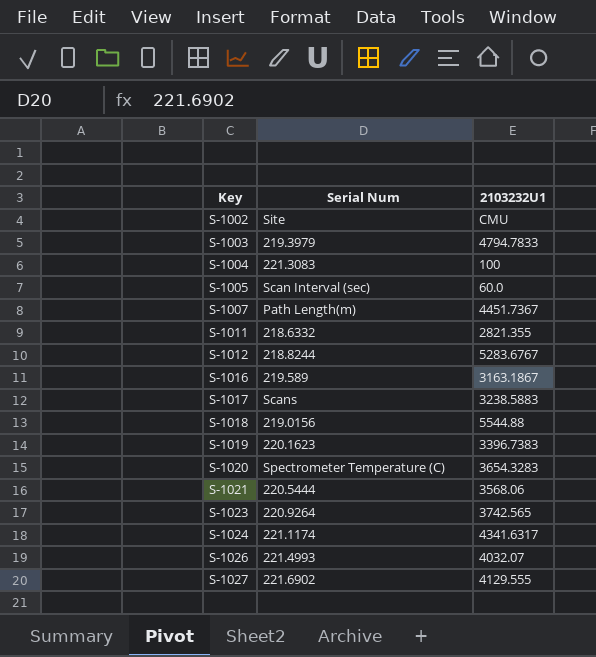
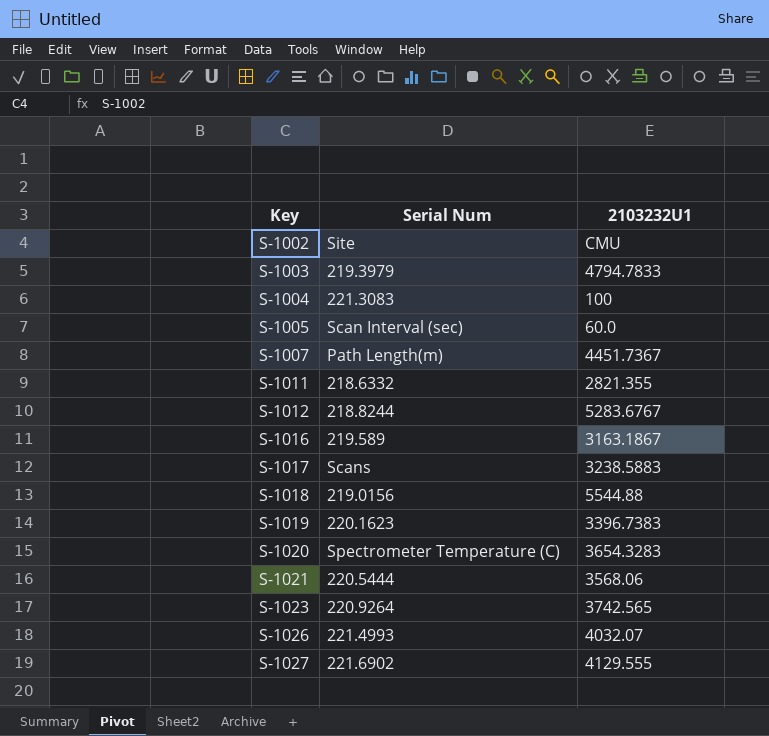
row S-1024: 221.1174 | 4341.6317 -> none

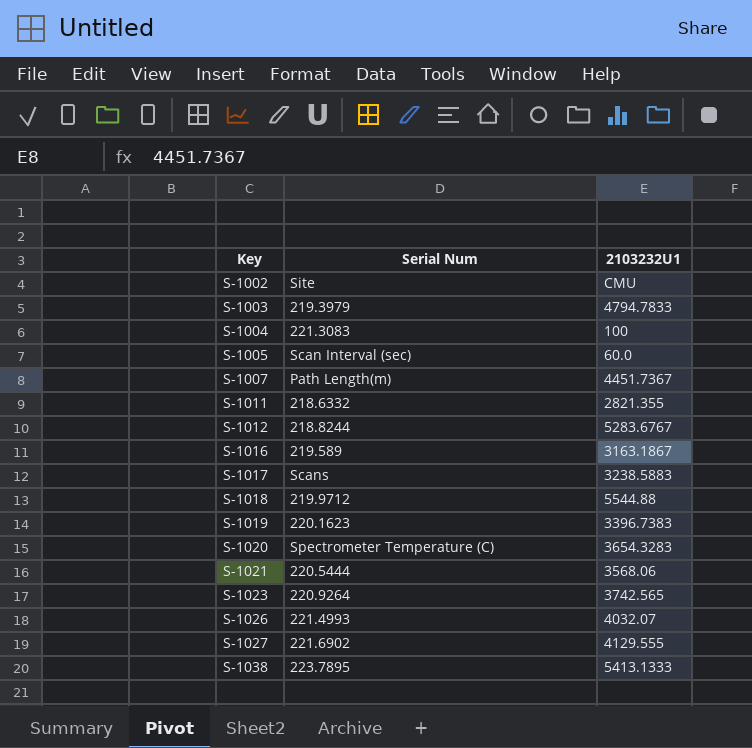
S-1018 | Serial Num: 219.0156 -> 219.9712
row S-1038: none -> 223.7895 | 5413.1333

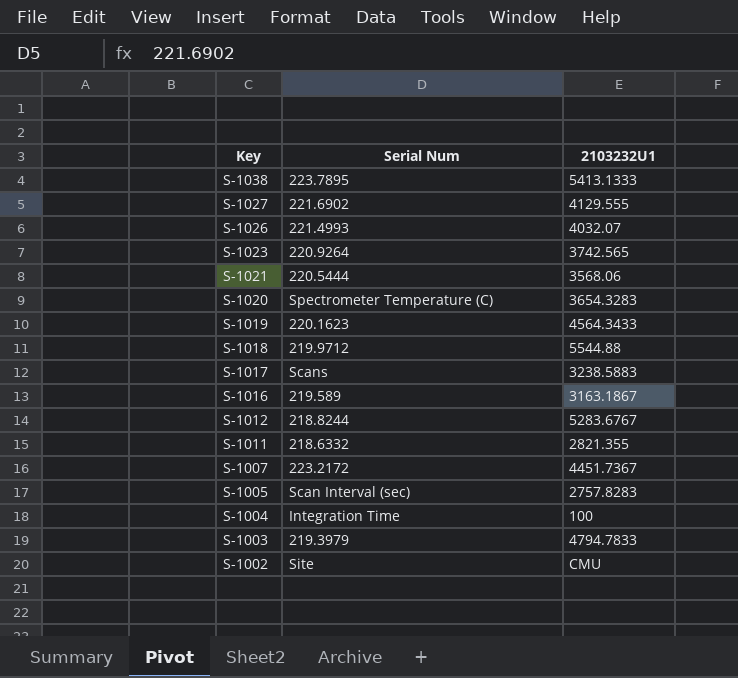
row order: Key ascending -> Key descending
S-1019 | 2103232U1: 3396.7383 -> 4564.3433
S-1007 | Serial Num: Path Length(m) -> 223.2172
S-1005 | 2103232U1: 60.0 -> 2757.8283
S-1004 | Serial Num: 221.3083 -> Integration Time

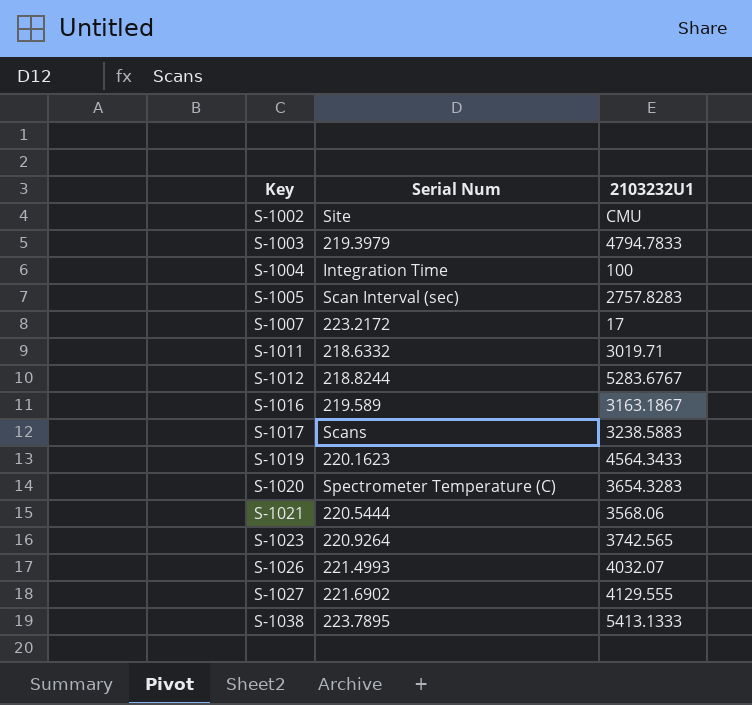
row order: Key descending -> Key ascending
row S-1018: 219.9712 | 5544.88 -> none
S-1007 | 2103232U1: 4451.7367 -> 17
S-1011 | 2103232U1: 2821.355 -> 3019.71

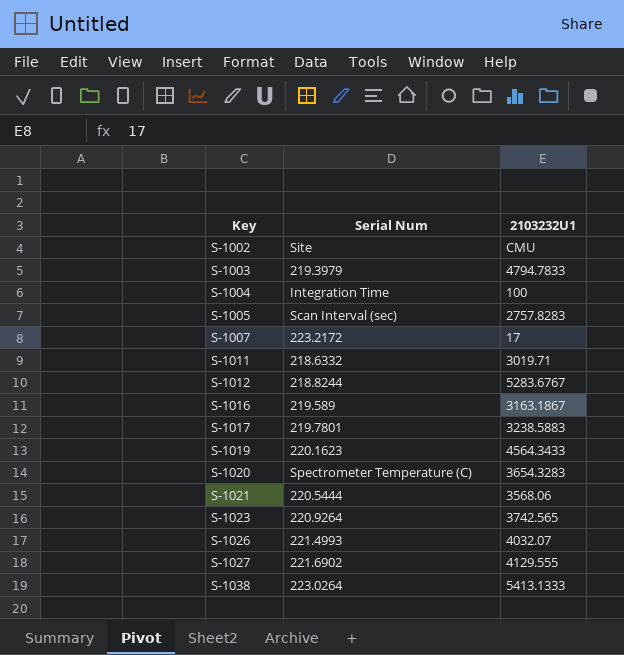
S-1017 | Serial Num: Scans -> 219.7801
S-1038 | Serial Num: 223.7895 -> 223.0264

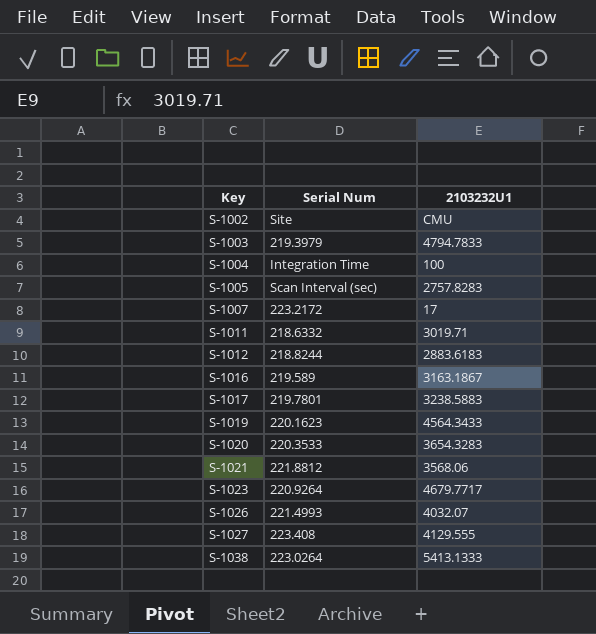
S-1012 | 2103232U1: 5283.6767 -> 2883.6183
S-1020 | Serial Num: Spectrometer Temperature (C) -> 220.3533
S-1021 | Serial Num: 220.5444 -> 221.8812
S-1023 | 2103232U1: 3742.565 -> 4679.7717
S-1027 | Serial Num: 221.6902 -> 223.408

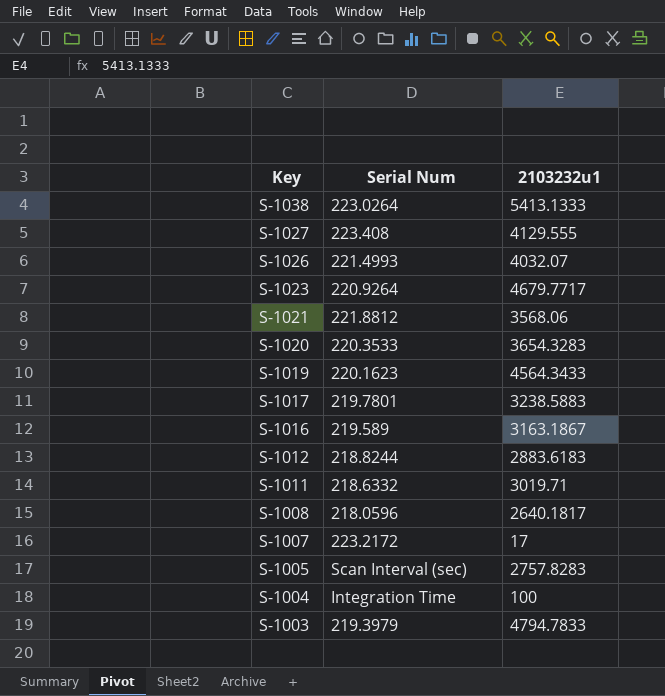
row order: Key ascending -> Key descending
column name: 2103232U1 -> 2103232u1
row S-1002: Site | CMU -> none
row S-1008: none -> 218.0596 | 2640.1817

